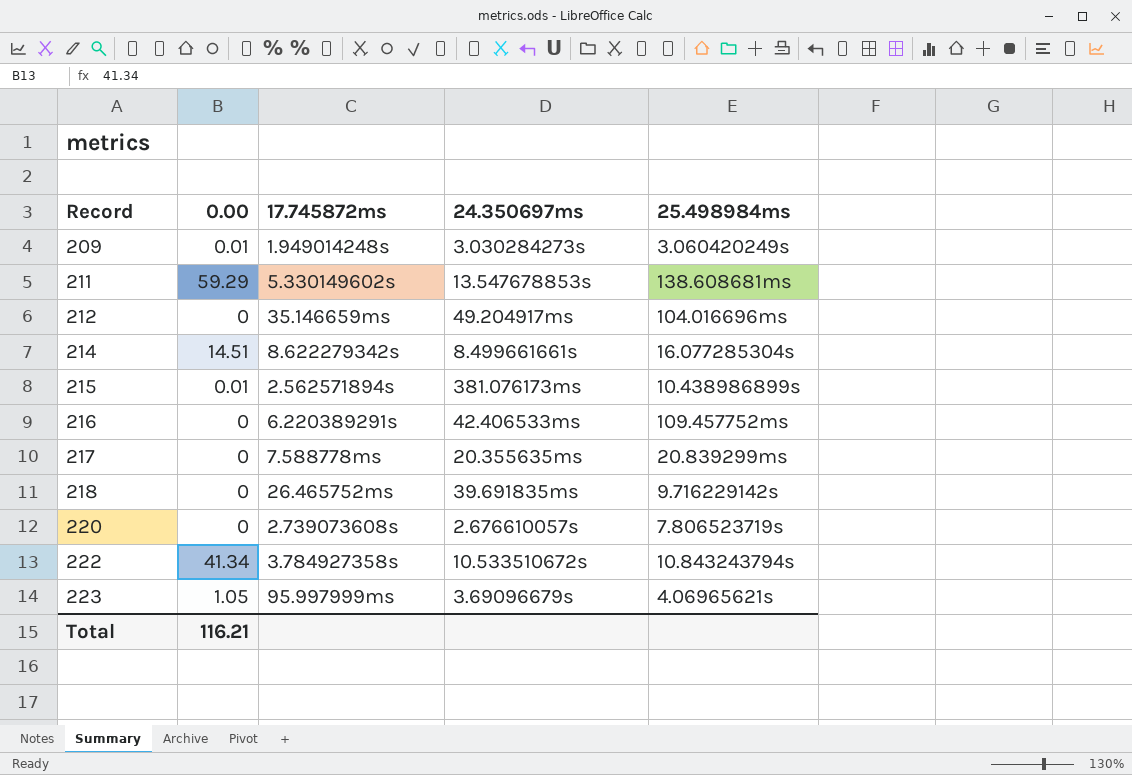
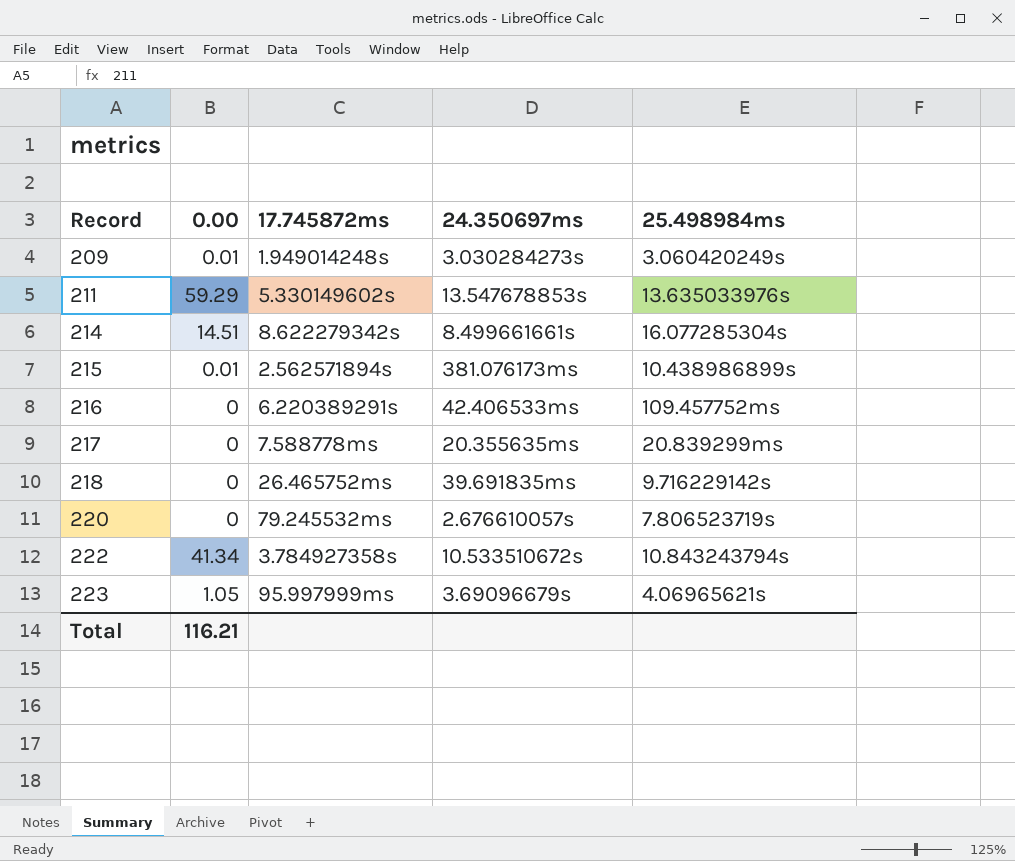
row 212: 0 | 35.146659ms | 49.204917ms | 104.016696ms -> none
211 | 25.498984ms: 138.608681ms -> 13.635033976s
220 | 17.745872ms: 2.739073608s -> 79.245532ms

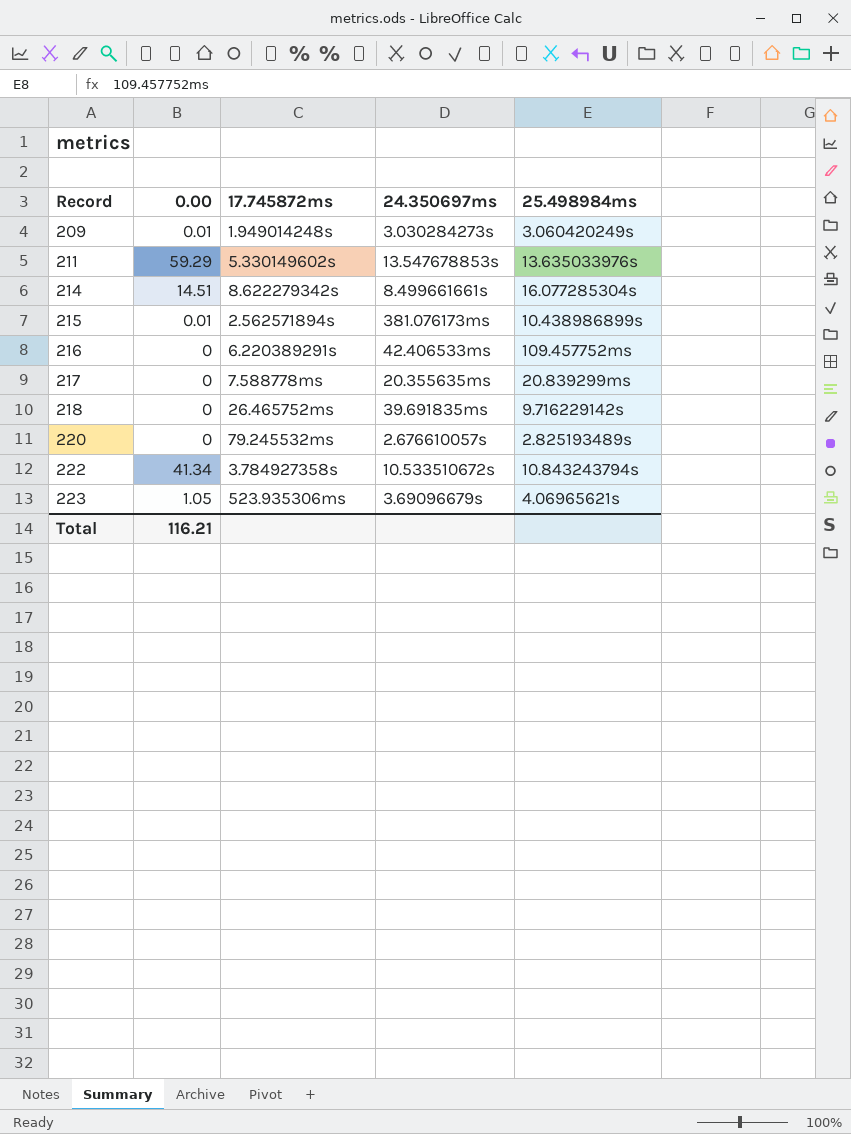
220 | 25.498984ms: 7.806523719s -> 2.825193489s
223 | 17.745872ms: 95.997999ms -> 523.935306ms

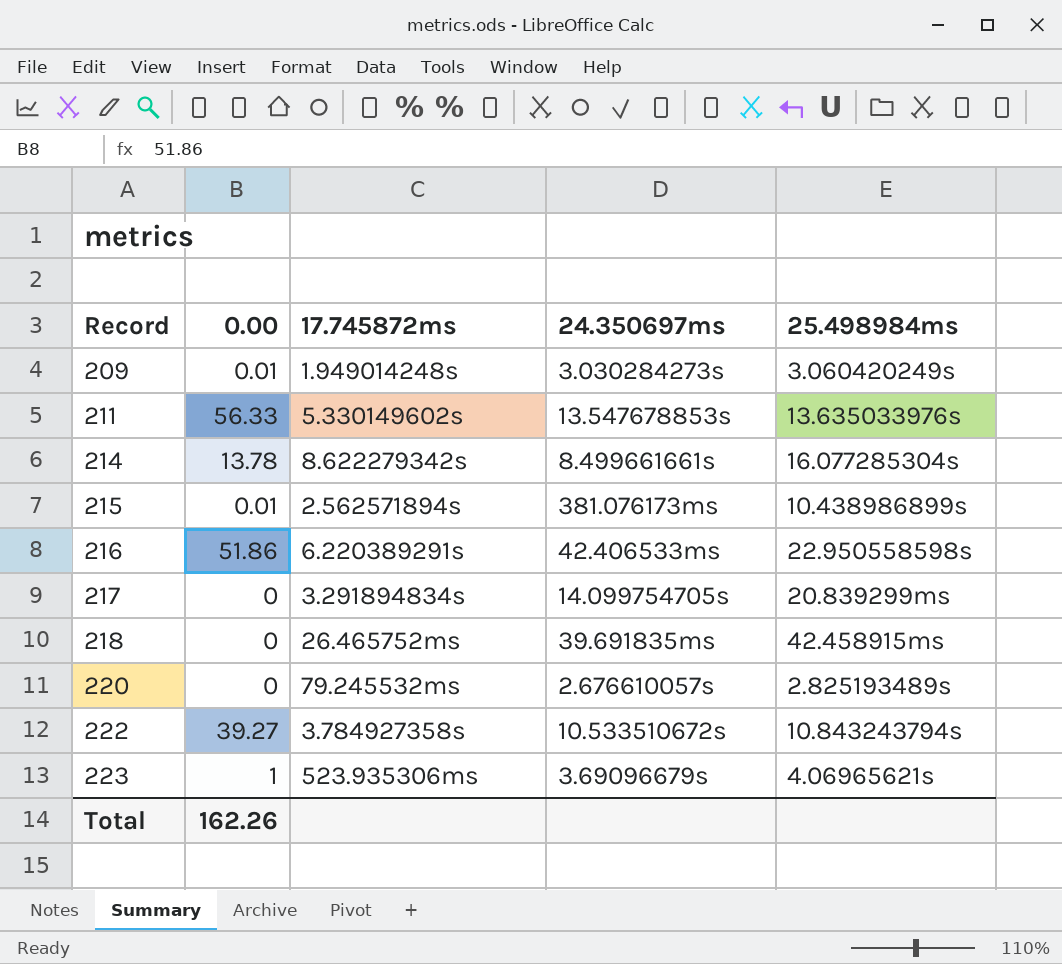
211 | 0.00: 59.29 -> 56.33
214 | 0.00: 14.51 -> 13.78
216 | 0.00: 0 -> 51.86
216 | 25.498984ms: 109.457752ms -> 22.950558598s
217 | 17.745872ms: 7.588778ms -> 3.291894834s
217 | 24.350697ms: 20.355635ms -> 14.099754705s
218 | 25.498984ms: 9.716229142s -> 42.458915ms
222 | 0.00: 41.34 -> 39.27
223 | 0.00: 1.05 -> 1
Total | 0.00: 116.21 -> 162.26

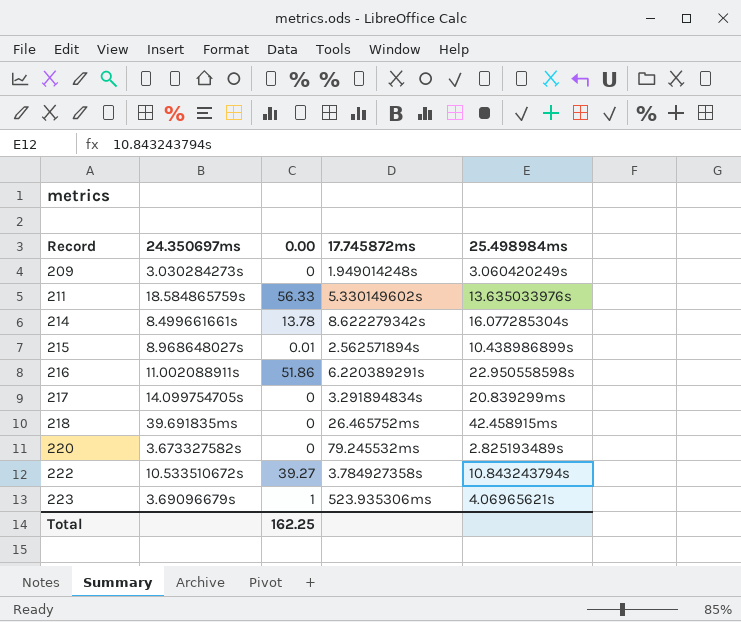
column 24.350697ms | position: 4 -> 2
209 | 0.00: 0.01 -> 0
211 | 24.350697ms: 13.547678853s -> 18.584865759s
215 | 24.350697ms: 381.076173ms -> 8.968648027s
216 | 24.350697ms: 42.406533ms -> 11.002088911s
220 | 24.350697ms: 2.676610057s -> 3.673327582s
Total | 0.00: 162.26 -> 162.25

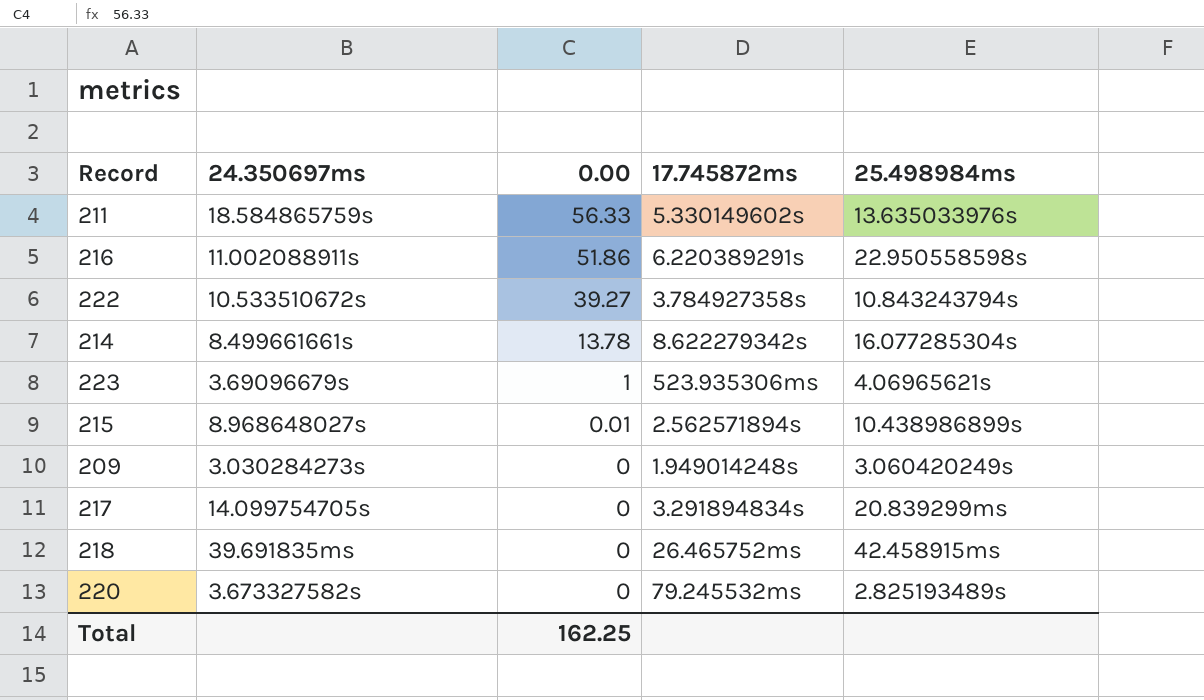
row order: Record ascending -> 0.00 descending

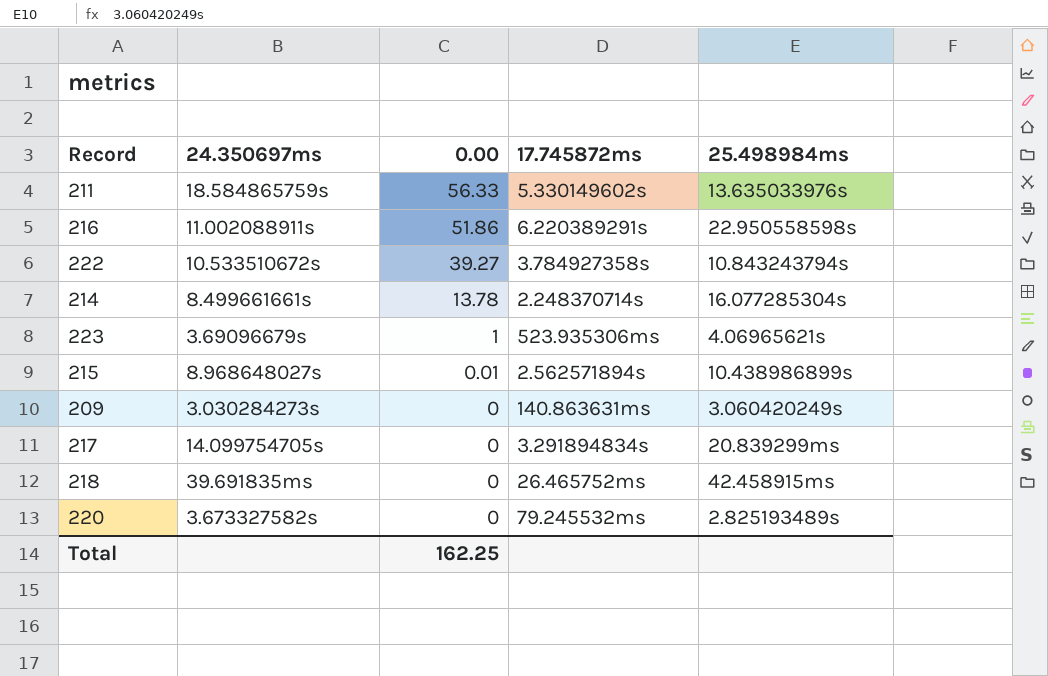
214 | 17.745872ms: 8.622279342s -> 2.248370714s
209 | 17.745872ms: 1.949014248s -> 140.863631ms

